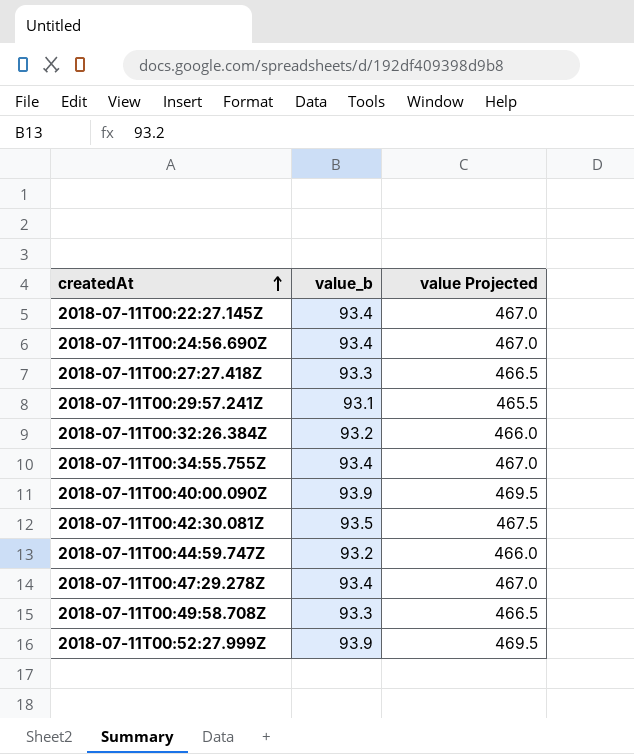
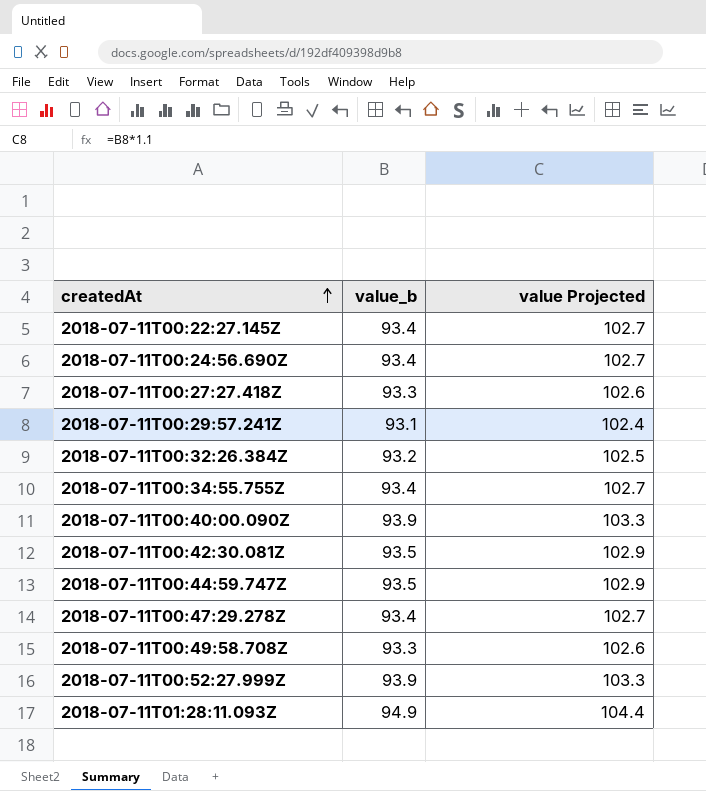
column value Projected | formula: [value_b] * 5 -> [value_b] * 1.1
2018-07-11T00:44:59.747Z | value_b: 93.2 -> 93.5
row 2018-07-11T01:28:11.093Z: none -> 94.9 | 104.4

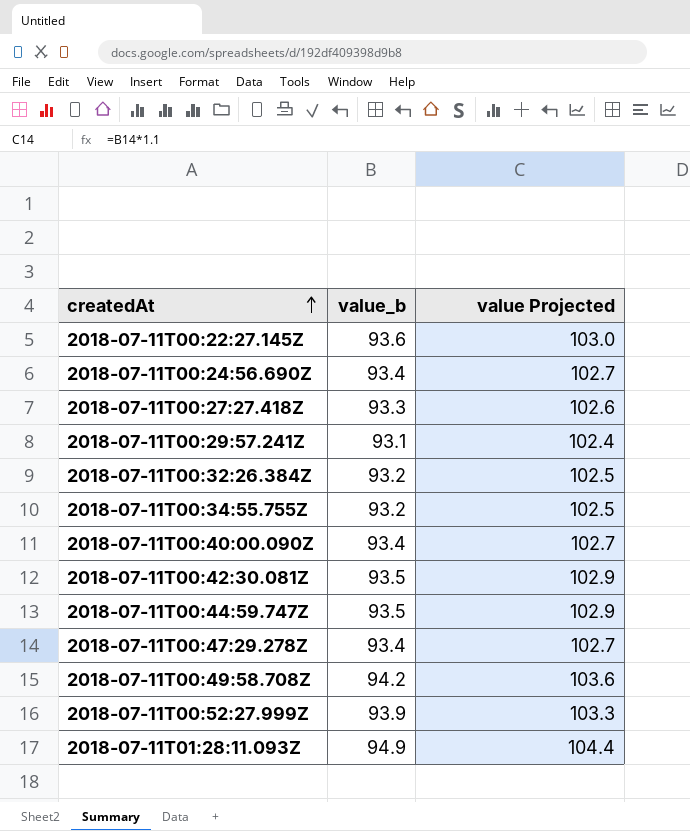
2018-07-11T00:22:27.145Z | value_b: 93.4 -> 93.6
2018-07-11T00:22:27.145Z | value Projected: 102.7 -> 103.0
2018-07-11T00:34:55.755Z | value_b: 93.4 -> 93.2
2018-07-11T00:34:55.755Z | value Projected: 102.7 -> 102.5
2018-07-11T00:40:00.090Z | value_b: 93.9 -> 93.4
2018-07-11T00:40:00.090Z | value Projected: 103.3 -> 102.7
2018-07-11T00:49:58.708Z | value_b: 93.3 -> 94.2
2018-07-11T00:49:58.708Z | value Projected: 102.6 -> 103.6

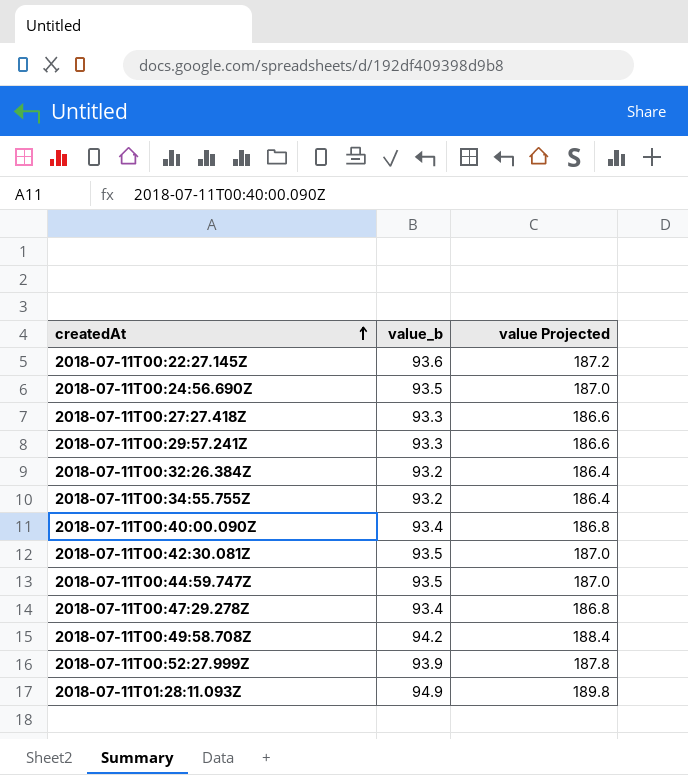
column value Projected | formula: [value_b] * 1.1 -> [value_b] * 2
2018-07-11T00:24:56.690Z | value_b: 93.4 -> 93.5
2018-07-11T00:29:57.241Z | value_b: 93.1 -> 93.3

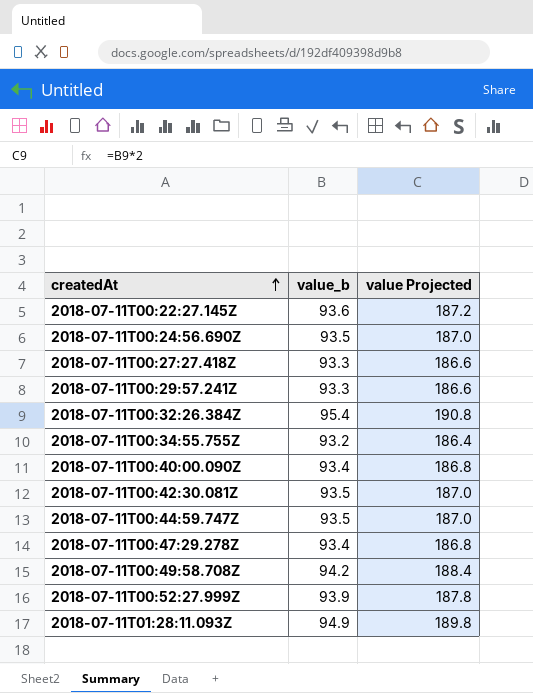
2018-07-11T00:32:26.384Z | value_b: 93.2 -> 95.4
2018-07-11T00:32:26.384Z | value Projected: 186.4 -> 190.8

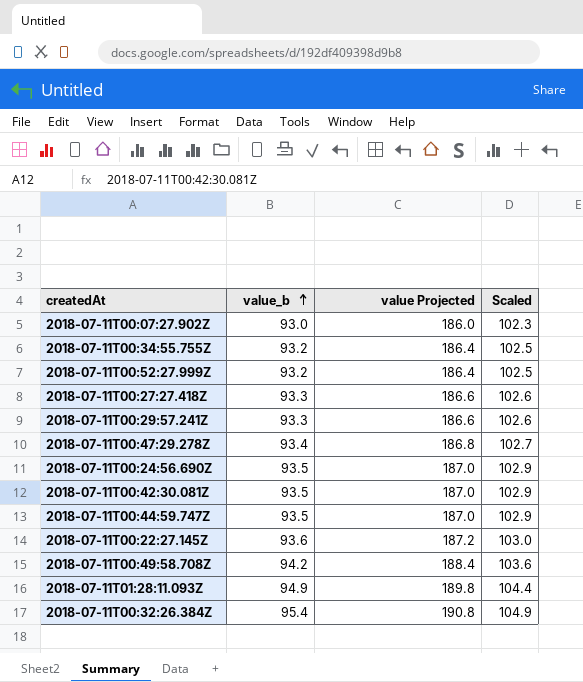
row order: createdAt ascending -> value_b ascending
column Scaled | formula: none -> [value_b] * 1.1
row 2018-07-11T00:40:00.090Z: 93.4 | 186.8 -> none
row 2018-07-11T00:07:27.902Z: none -> 93.0 | 186.0 | 102.3
2018-07-11T00:52:27.999Z | value_b: 93.9 -> 93.2
2018-07-11T00:52:27.999Z | value Projected: 187.8 -> 186.4

